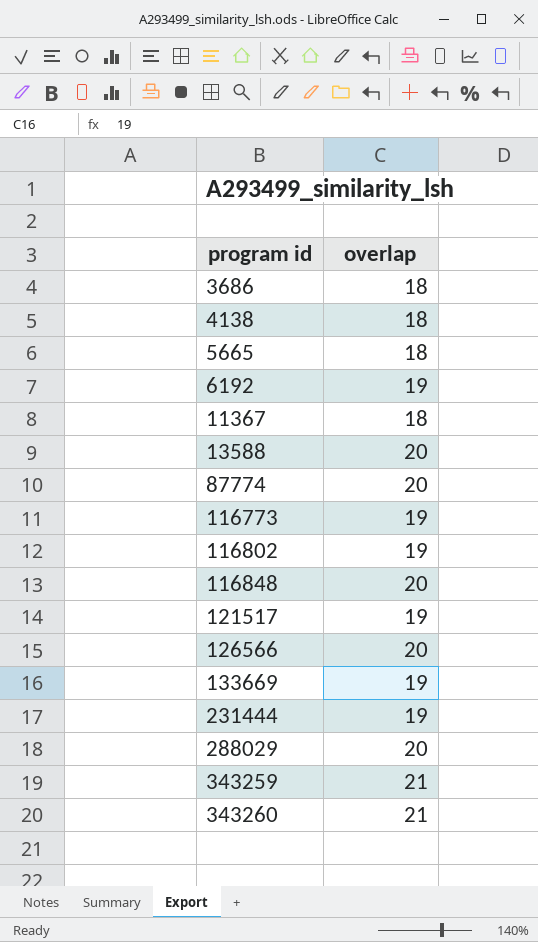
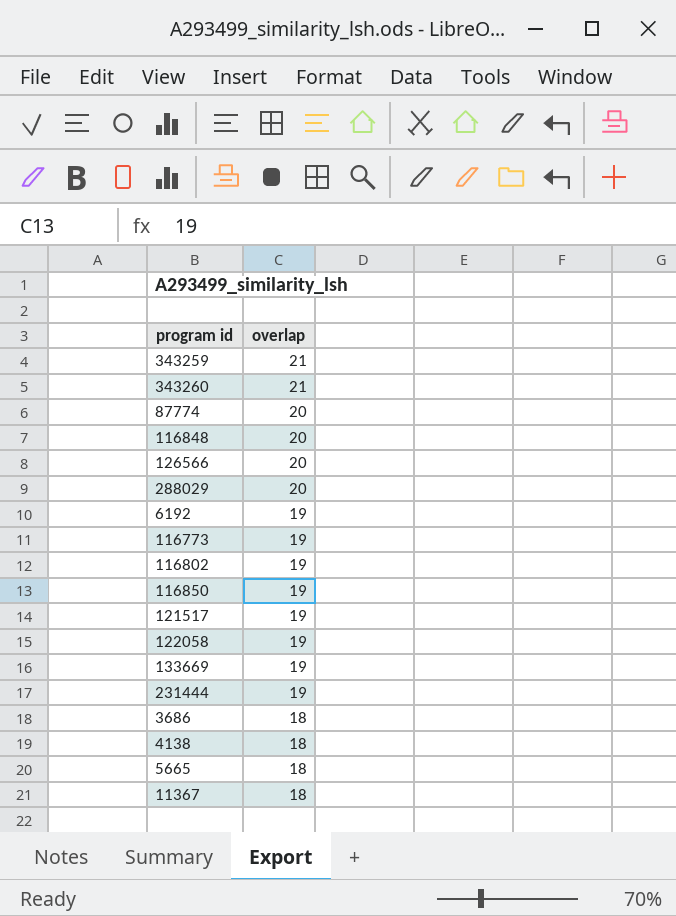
row order: program id ascending -> overlap descending
row 13588: 20 -> none
row 116850: none -> 19
row 122058: none -> 19

